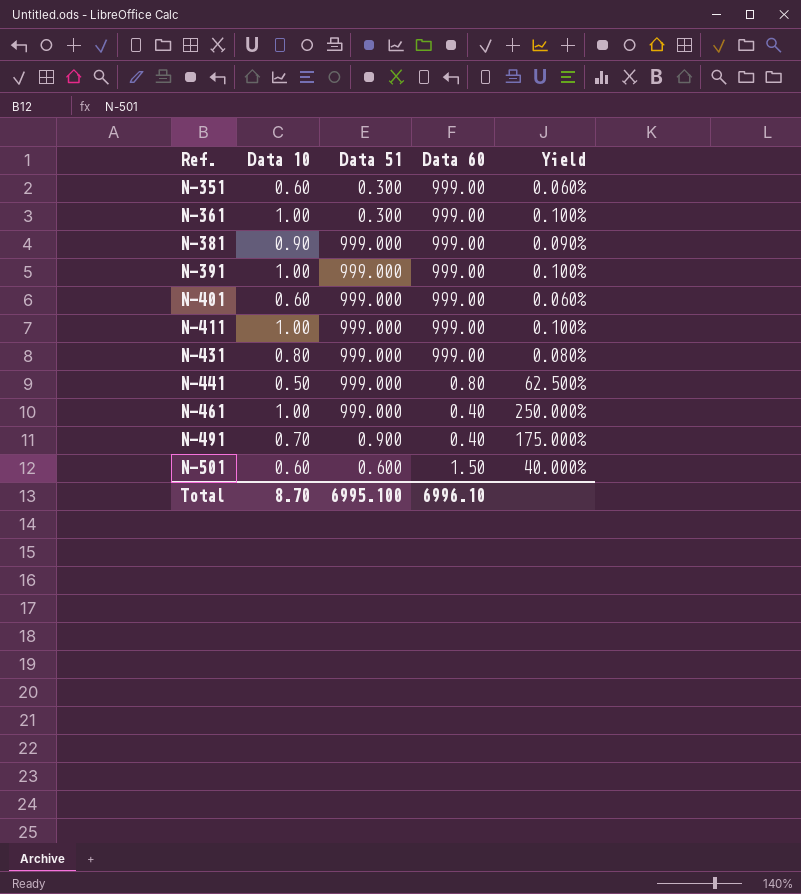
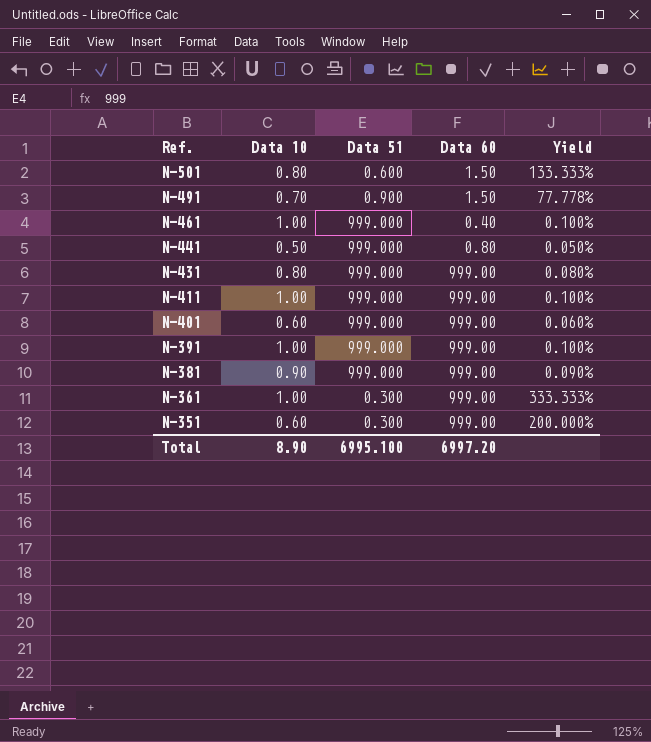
row order: Ref. ascending -> Ref. descending
column Yield | formula: [Data 10] / [Data 60] -> [Data 10] / [Data 51]
N-501 | Data 10: 0.60 -> 0.80
N-491 | Data 60: 0.40 -> 1.50
Total | Data 10: 8.70 -> 8.90
Total | Data 60: 6996.10 -> 6997.20

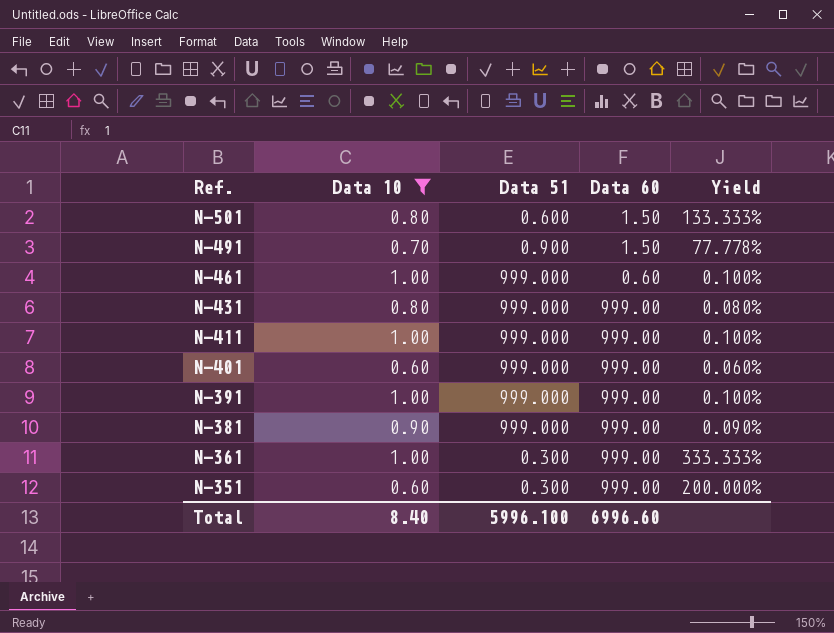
filter: none -> Data 10 != 0.50
N-461 | Data 60: 0.40 -> 0.60
Total | Data 10: 8.90 -> 8.40
Total | Data 51: 6995.100 -> 5996.100
Total | Data 60: 6997.20 -> 6996.60

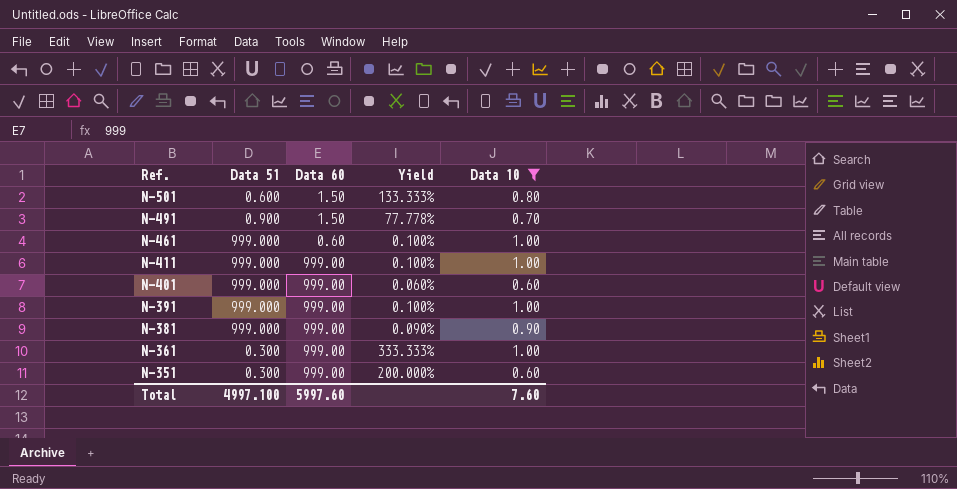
column Data 10 | position: 2 -> 5
row N-431: 0.80 | 999.000 | 999.00 | 0.080% -> none
Total | Data 51: 5996.100 -> 4997.100
Total | Data 60: 6996.60 -> 5997.60
Total | Data 10: 8.40 -> 7.60

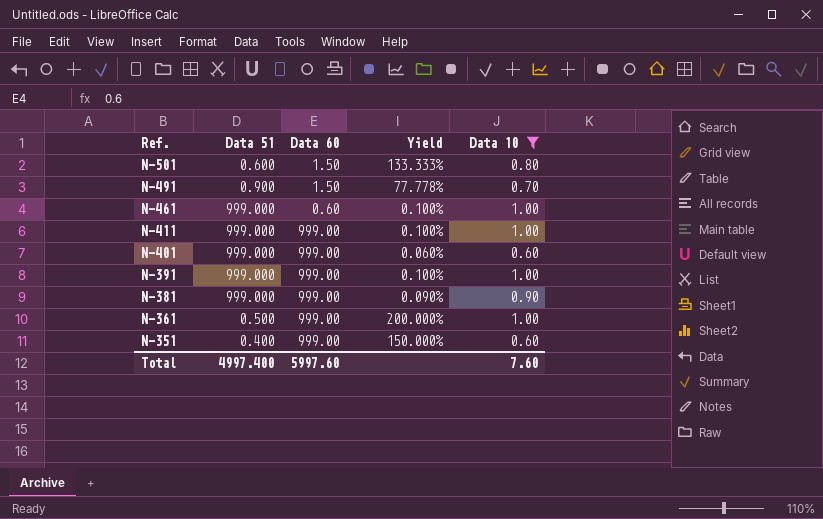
N-361 | Data 51: 0.300 -> 0.500
N-361 | Yield: 333.333% -> 200.000%
N-351 | Data 51: 0.300 -> 0.400
N-351 | Yield: 200.000% -> 150.000%
Total | Data 51: 4997.100 -> 4997.400

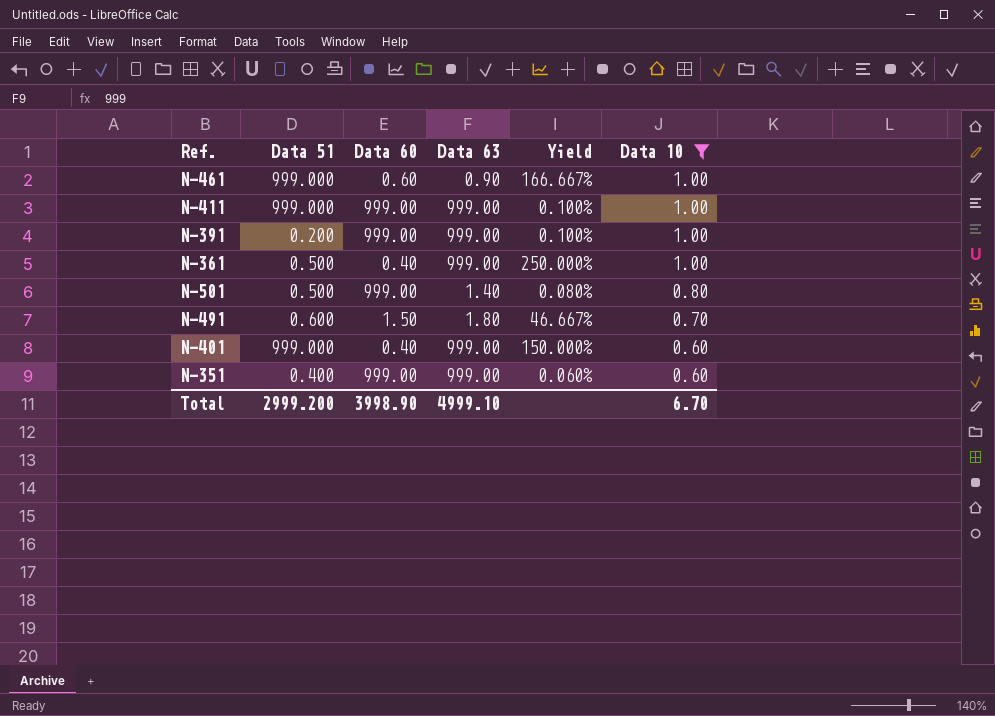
row order: Ref. descending -> Data 10 descending
column Data 63 | position: none -> 4
column Yield | formula: [Data 10] / [Data 51] -> [Data 10] / [Data 60]
row N-381: 999.000 | 999.00 | 0.090% | 0.90 -> none
N-391 | Data 51: 999.000 -> 0.200
N-361 | Data 60: 999.00 -> 0.40
N-501 | Data 51: 0.600 -> 0.500
N-501 | Data 60: 1.50 -> 999.00
N-491 | Data 51: 0.900 -> 0.600
N-401 | Data 60: 999.00 -> 0.40
Total | Data 51: 4997.400 -> 2999.200
Total | Data 60: 5997.60 -> 3998.90
Total | Data 10: 7.60 -> 6.70

